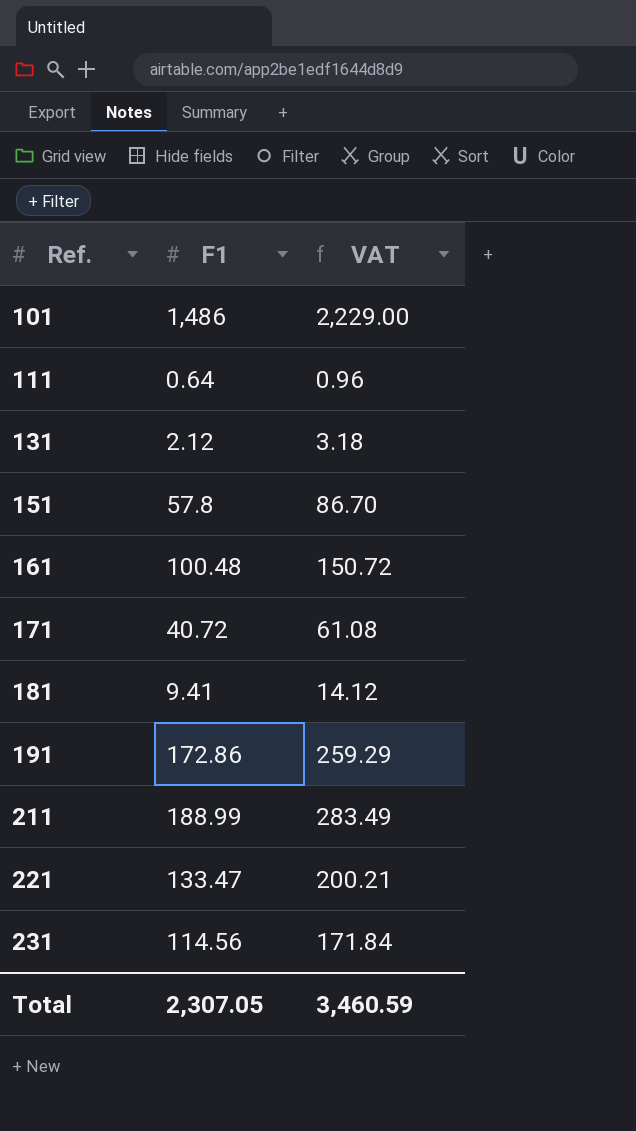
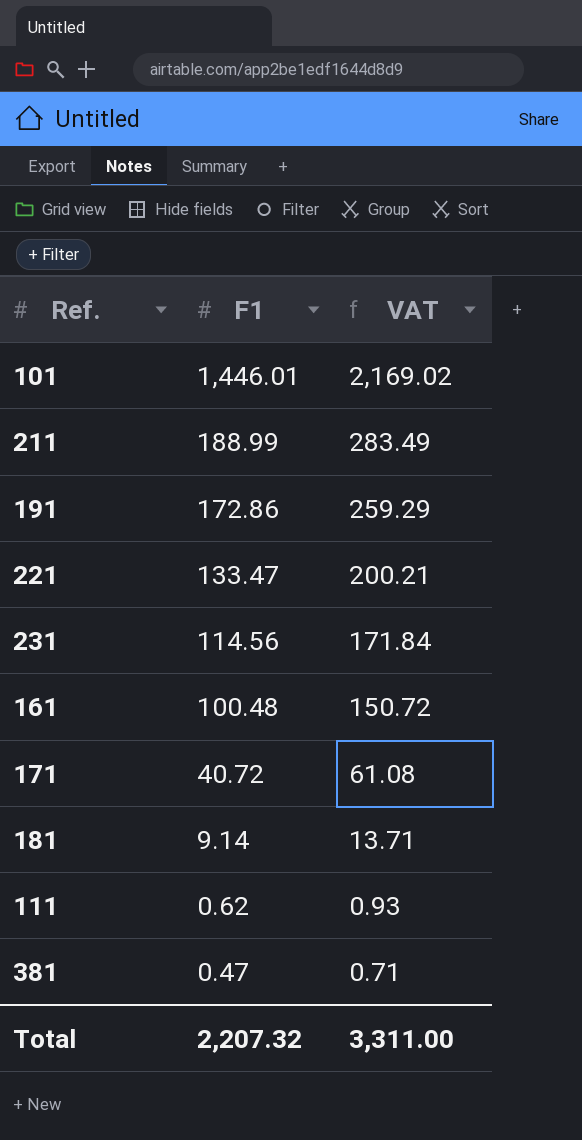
row order: Ref. ascending -> F1 descending
row 131: 2.12 | 3.18 -> none
row 151: 57.8 | 86.70 -> none
101 | F1: 1,486 -> 1,446.01
101 | VAT: 2,229.00 -> 2,169.02
181 | F1: 9.41 -> 9.14
181 | VAT: 14.12 -> 13.71
111 | F1: 0.64 -> 0.62
111 | VAT: 0.96 -> 0.93
row 381: none -> 0.47 | 0.71
Total | F1: 2,307.05 -> 2,207.32
Total | VAT: 3,460.59 -> 3,311.00

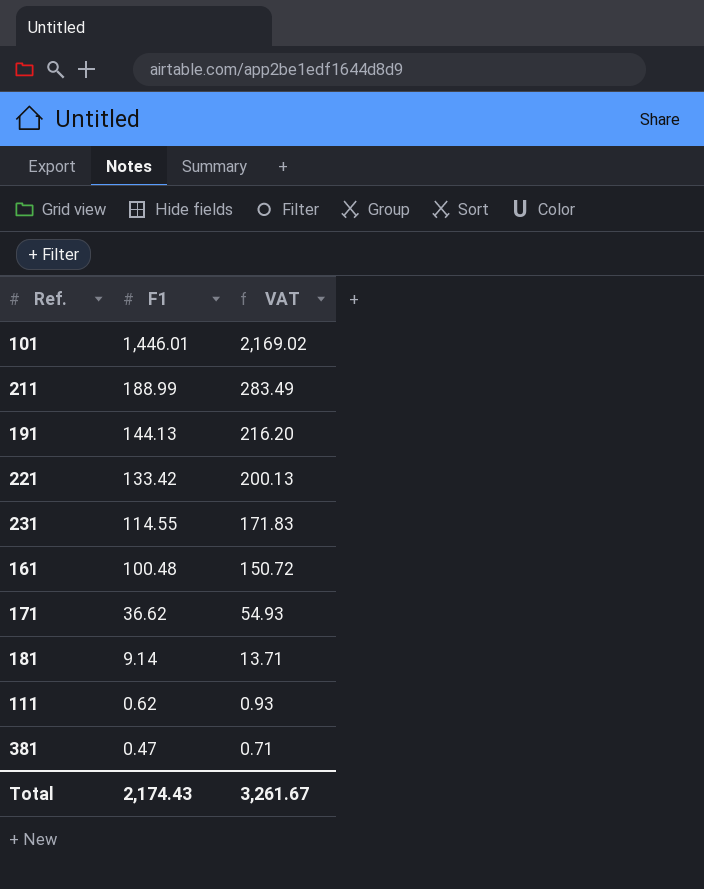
191 | F1: 172.86 -> 144.13
191 | VAT: 259.29 -> 216.20
221 | F1: 133.47 -> 133.42
221 | VAT: 200.21 -> 200.13
231 | F1: 114.56 -> 114.55
231 | VAT: 171.84 -> 171.83
171 | F1: 40.72 -> 36.62
171 | VAT: 61.08 -> 54.93
Total | F1: 2,207.32 -> 2,174.43
Total | VAT: 3,311.00 -> 3,261.67

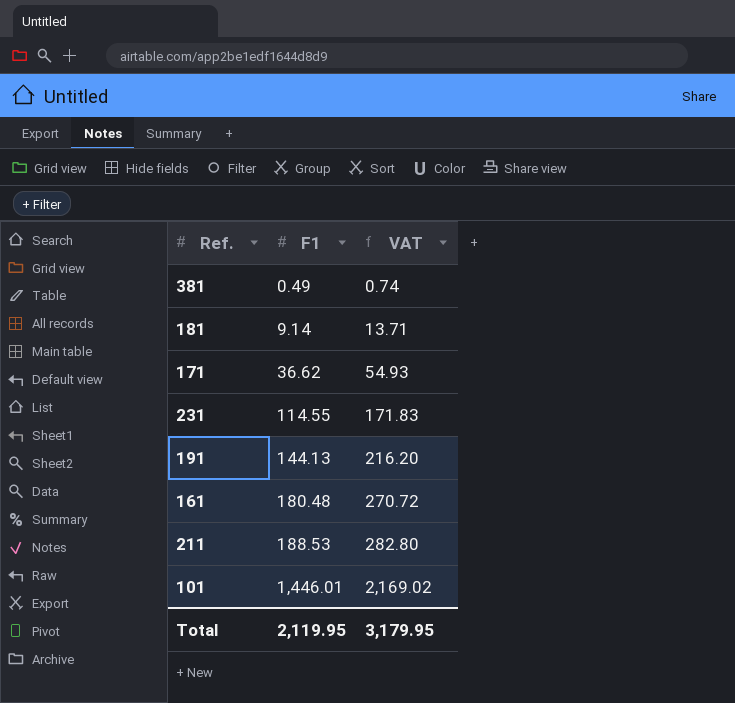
row order: F1 descending -> F1 ascending
row 221: 133.42 | 200.13 -> none
row 111: 0.62 | 0.93 -> none
381 | F1: 0.47 -> 0.49
381 | VAT: 0.71 -> 0.74
161 | F1: 100.48 -> 180.48
161 | VAT: 150.72 -> 270.72
211 | F1: 188.99 -> 188.53
211 | VAT: 283.49 -> 282.80
Total | F1: 2,174.43 -> 2,119.95
Total | VAT: 3,261.67 -> 3,179.95

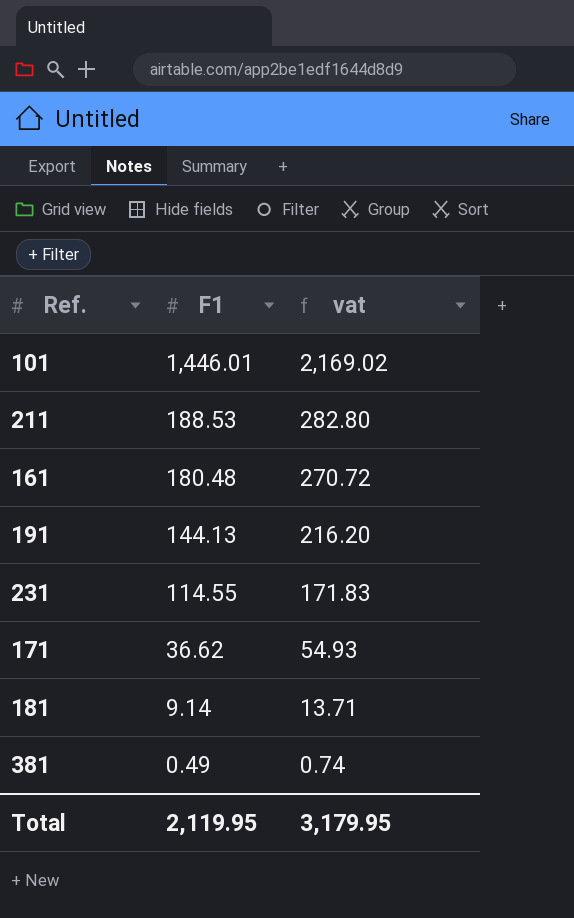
row order: F1 ascending -> F1 descending
column name: VAT -> vat

